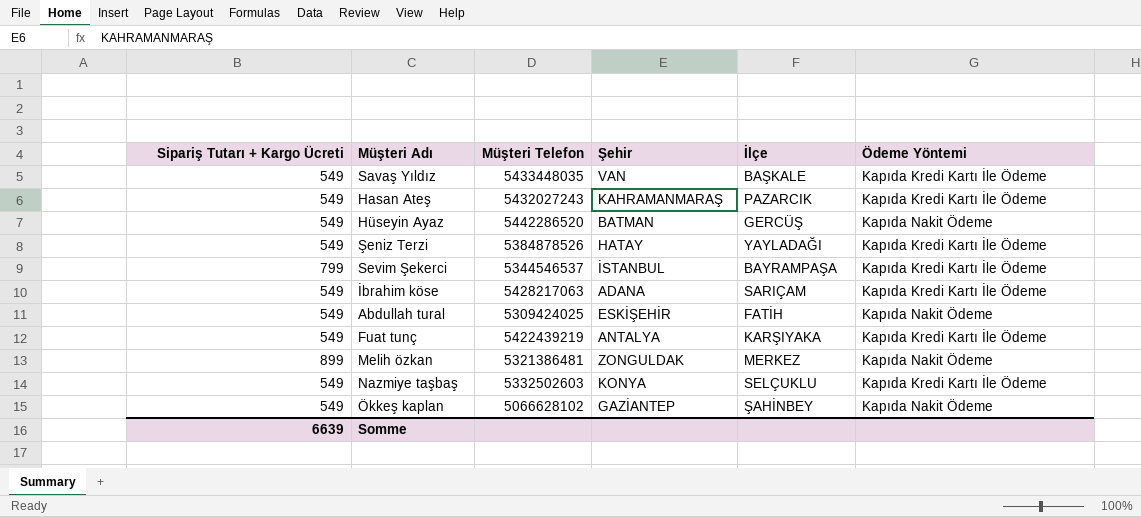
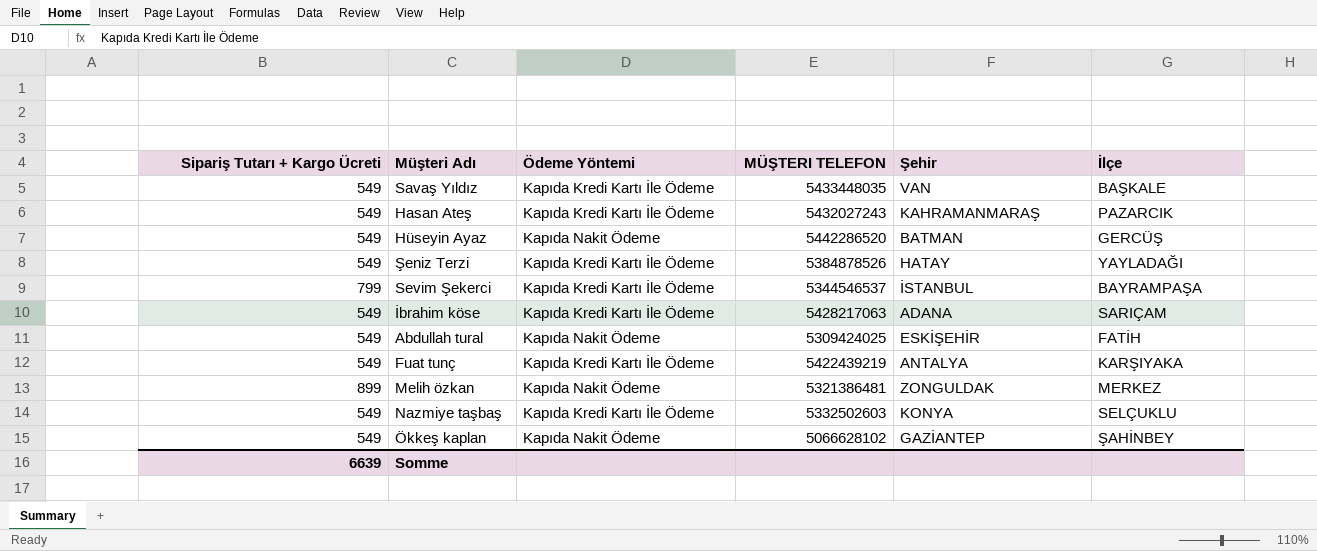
column Ödeme Yöntemi | position: 6 -> 3
column name: Müşteri Telefon -> MÜŞTERI TELEFON

